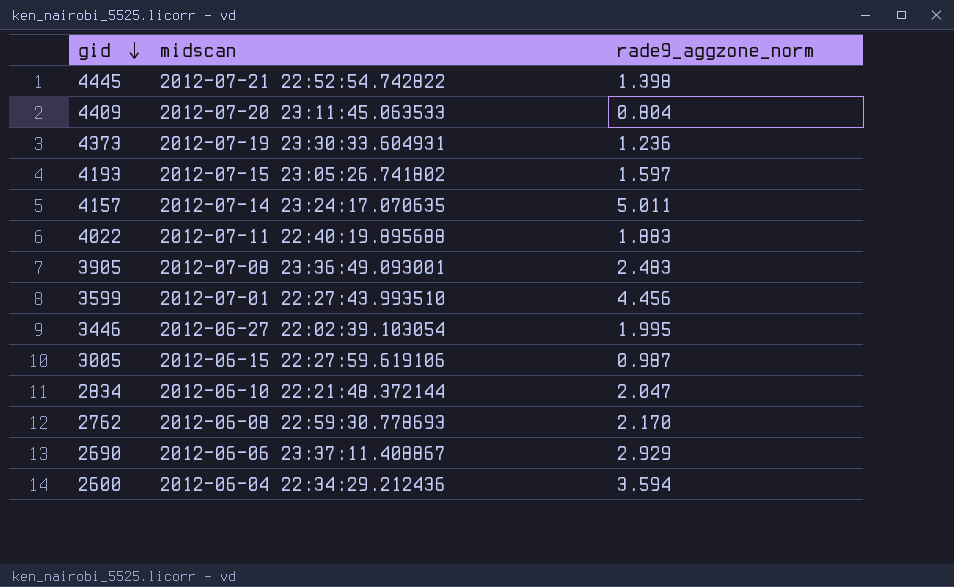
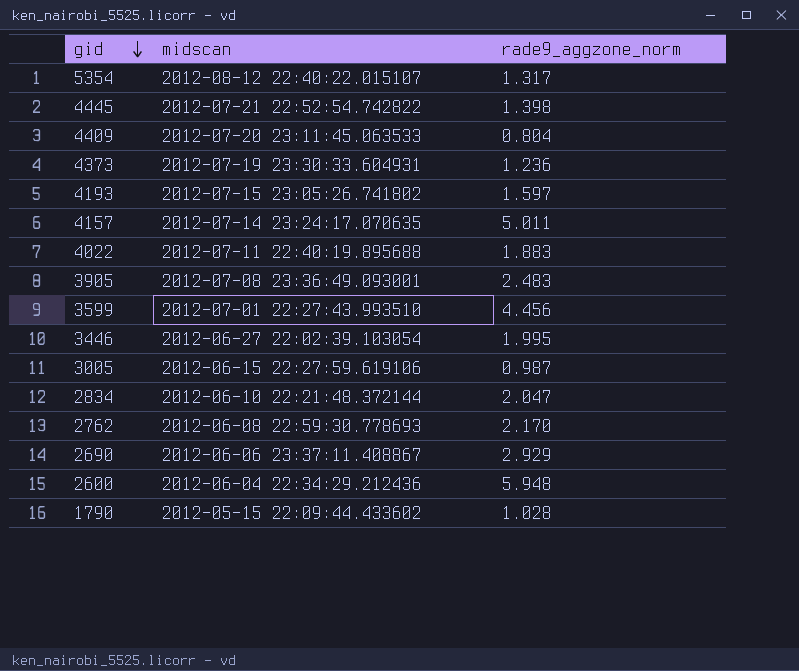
row 5354: none -> 2012-08-12 22:40:22.015107 | 1.317
2600 | rade9_aggzone_norm: 3.594 -> 5.948
row 1790: none -> 2012-05-15 22:09:44.433602 | 1.028

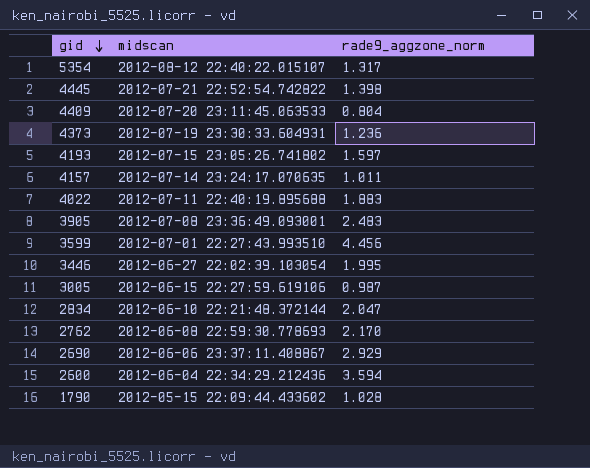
4157 | rade9_aggzone_norm: 5.011 -> 1.011
2600 | rade9_aggzone_norm: 5.948 -> 3.594

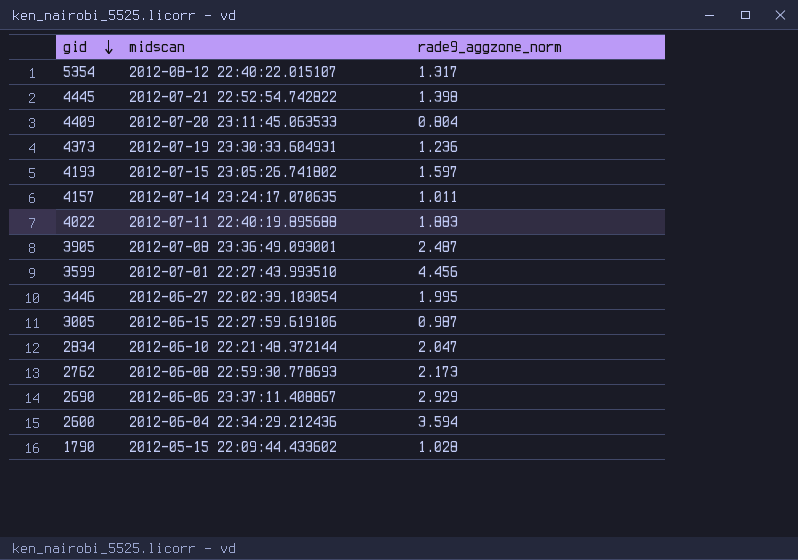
3905 | rade9_aggzone_norm: 2.483 -> 2.487
2762 | rade9_aggzone_norm: 2.170 -> 2.173

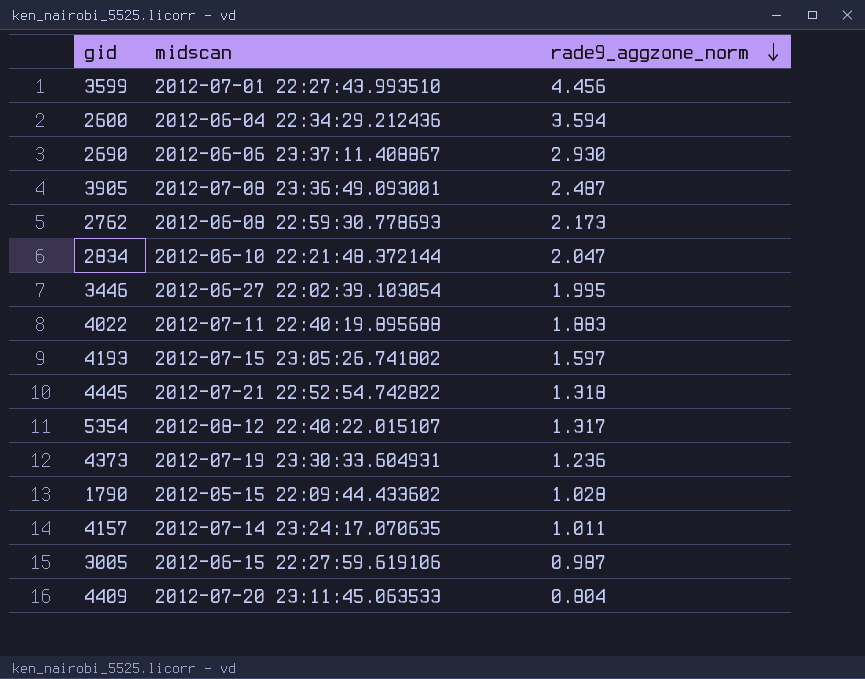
row order: gid descending -> rade9_aggzone_norm descending
2690 | rade9_aggzone_norm: 2.929 -> 2.930
4445 | rade9_aggzone_norm: 1.398 -> 1.318

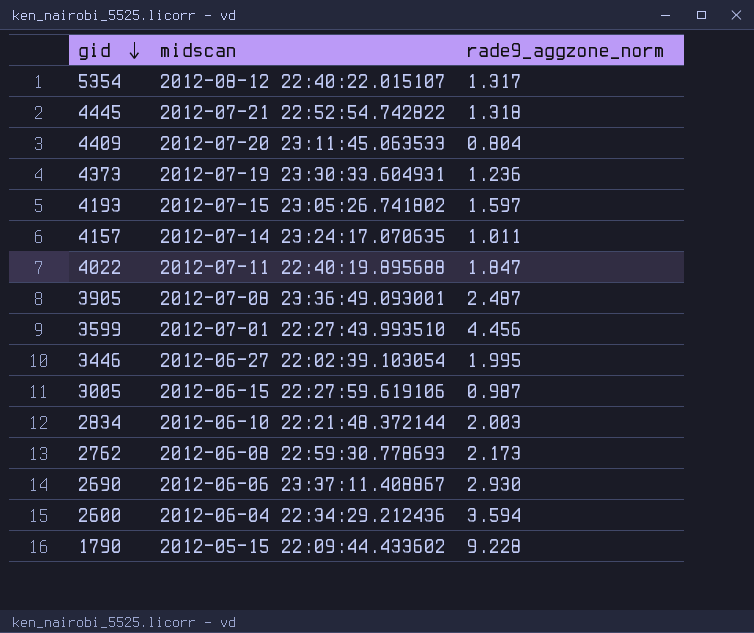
row order: rade9_aggzone_norm descending -> gid descending
4022 | rade9_aggzone_norm: 1.883 -> 1.847
2834 | rade9_aggzone_norm: 2.047 -> 2.003
1790 | rade9_aggzone_norm: 1.028 -> 9.228

